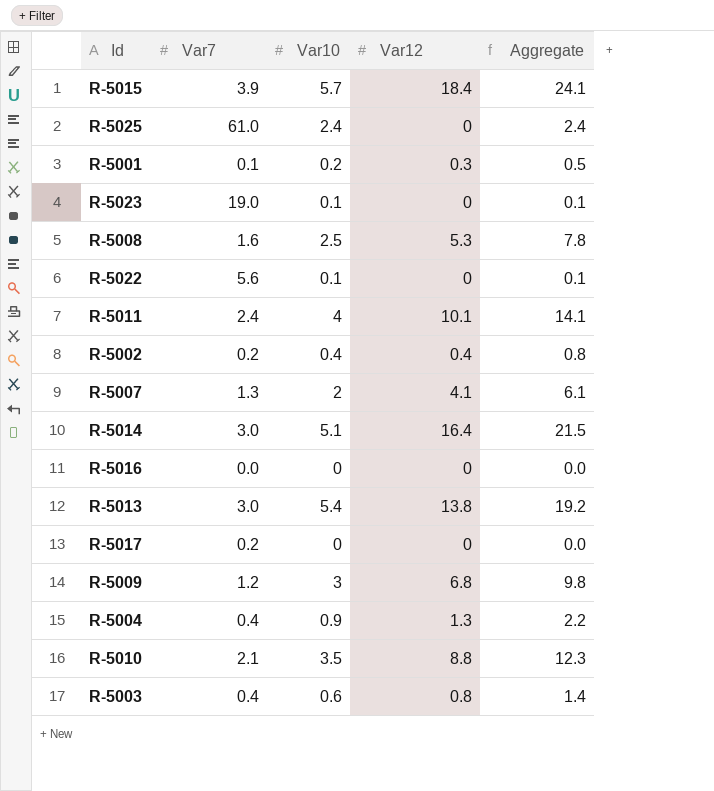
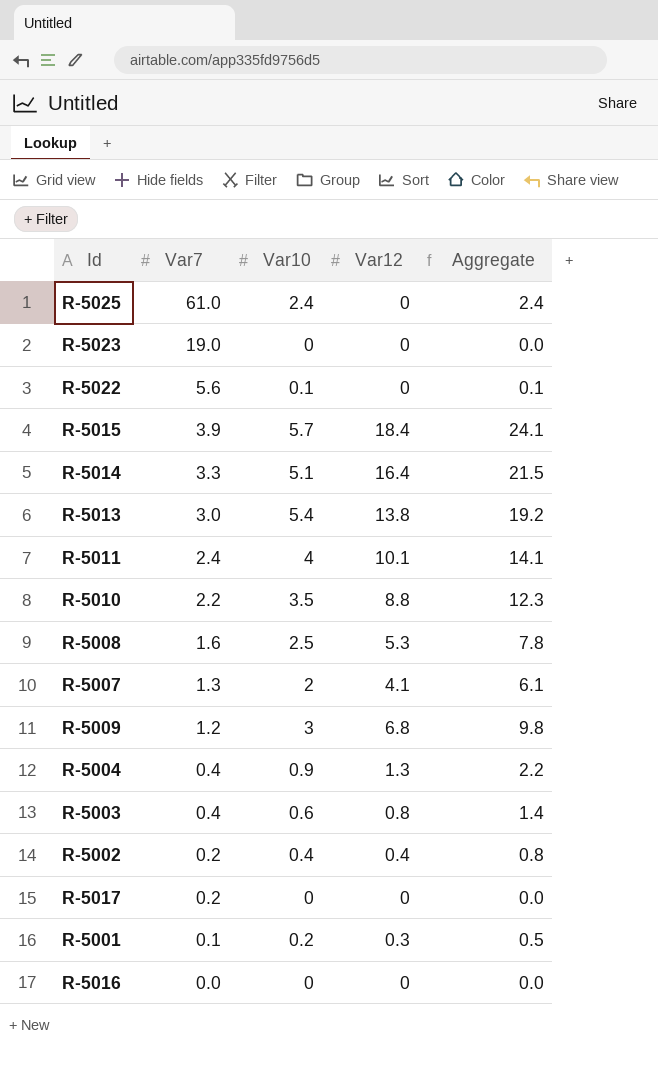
row order: none -> Var7 descending
R-5023 | Var10: 0.1 -> 0
R-5023 | Aggregate: 0.1 -> 0.0
R-5014 | Var7: 3.0 -> 3.3
R-5010 | Var7: 2.1 -> 2.2

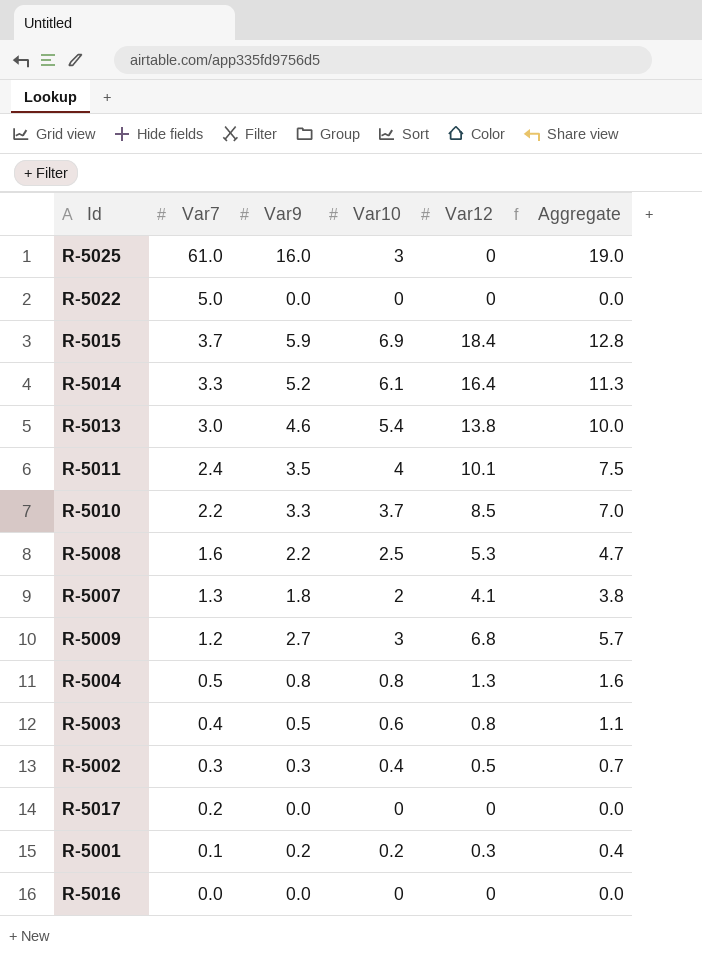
column Var9 | position: none -> 3
column Aggregate | formula: [Var10] + [Var12] -> [Var9] + [Var10]
row R-5023: 19.0 | 0 | 0 | 0.0 -> none
R-5025 | Var10: 2.4 -> 3
R-5022 | Var7: 5.6 -> 5.0
R-5022 | Var10: 0.1 -> 0
R-5015 | Var7: 3.9 -> 3.7
R-5015 | Var10: 5.7 -> 6.9
R-5014 | Var10: 5.1 -> 6.1
R-5010 | Var10: 3.5 -> 3.7
R-5010 | Var12: 8.8 -> 8.5
R-5004 | Var7: 0.4 -> 0.5
R-5004 | Var10: 0.9 -> 0.8
R-5002 | Var7: 0.2 -> 0.3
R-5002 | Var12: 0.4 -> 0.5

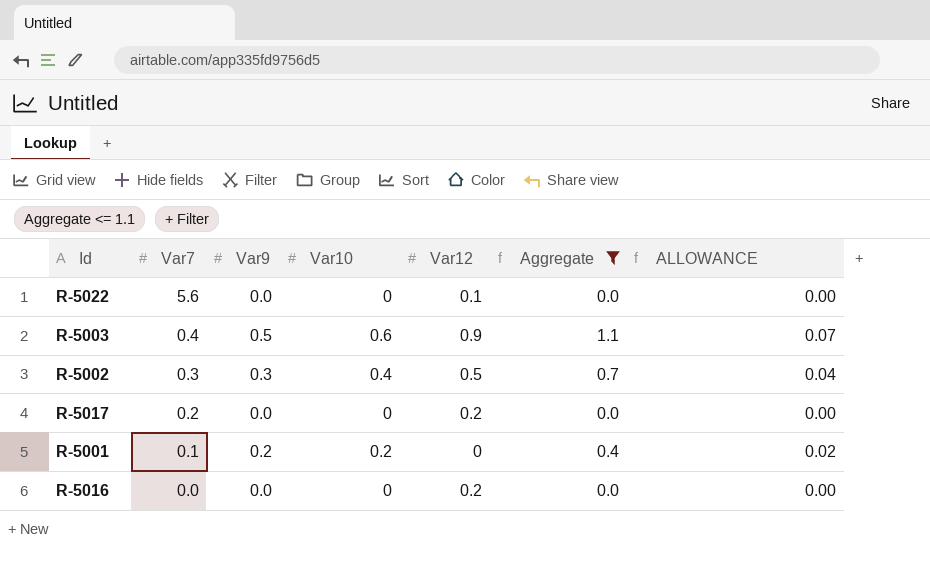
filter: none -> Aggregate <= 1.1
column ALLOWANCE | formula: none -> [Aggregate] * 0.06
R-5022 | Var7: 5.0 -> 5.6
R-5022 | Var12: 0 -> 0.1
R-5003 | Var12: 0.8 -> 0.9
R-5017 | Var12: 0 -> 0.2
R-5001 | Var12: 0.3 -> 0
R-5016 | Var12: 0 -> 0.2

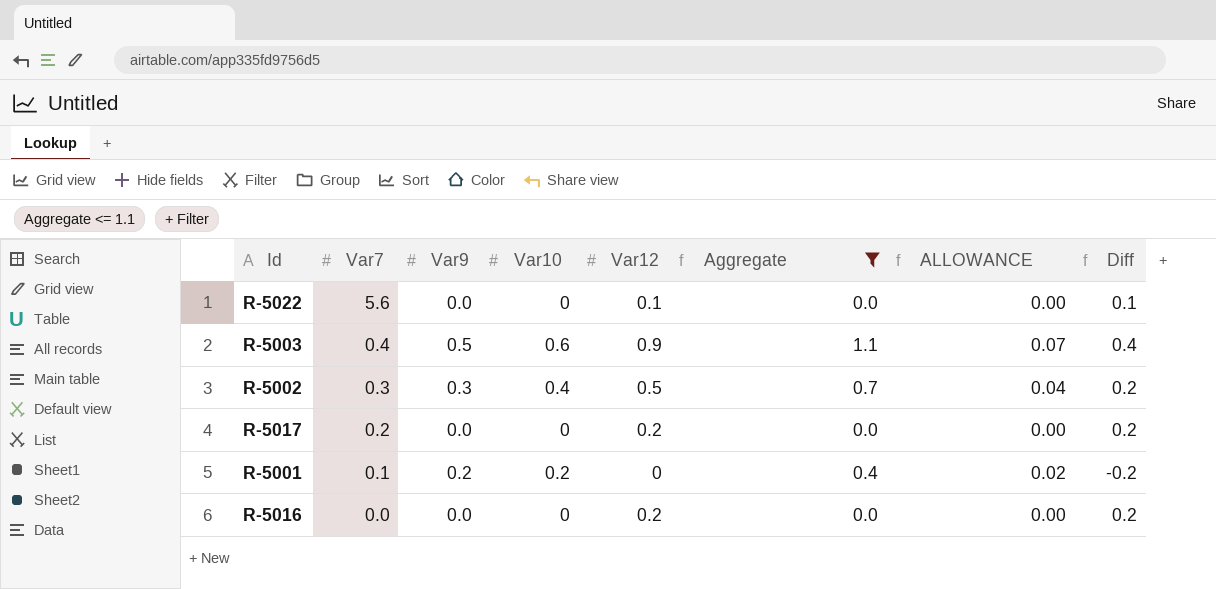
column Diff | formula: none -> [Var12] - [Var9]

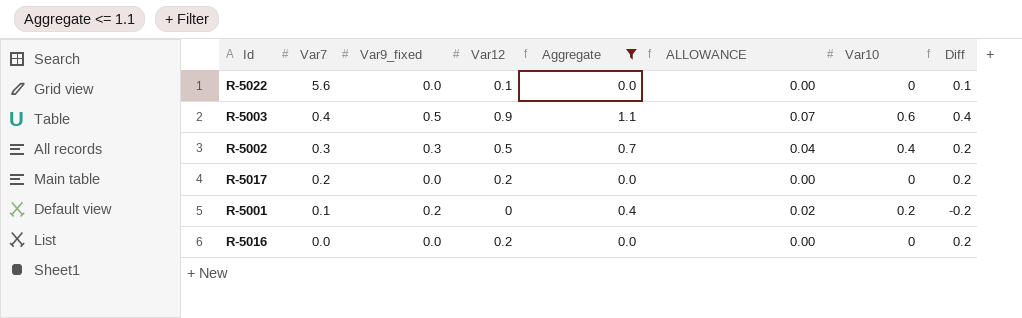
column name: Var9 -> Var9_fixed
column Var10 | position: 4 -> 7

